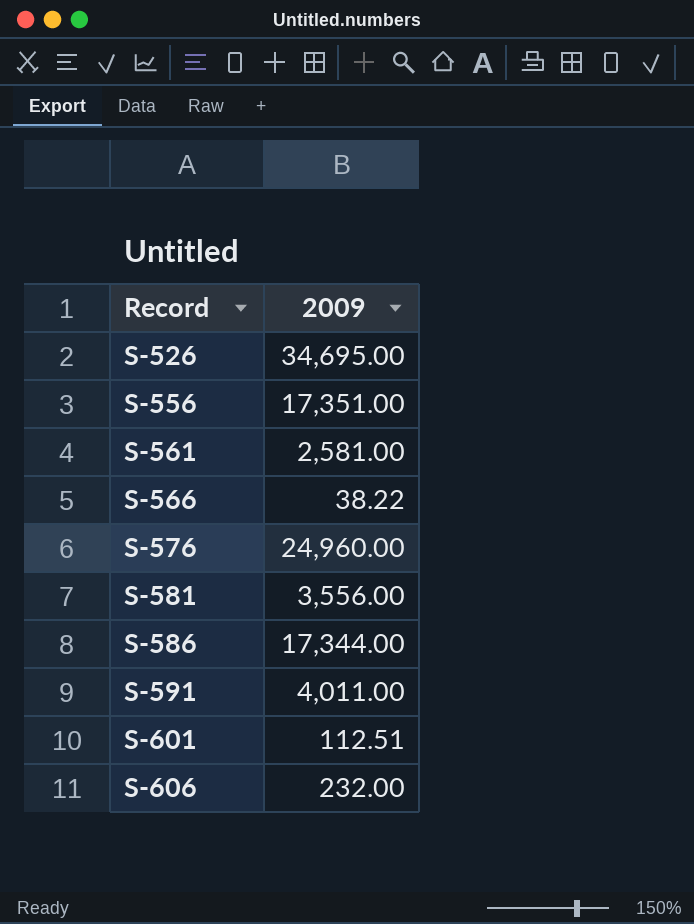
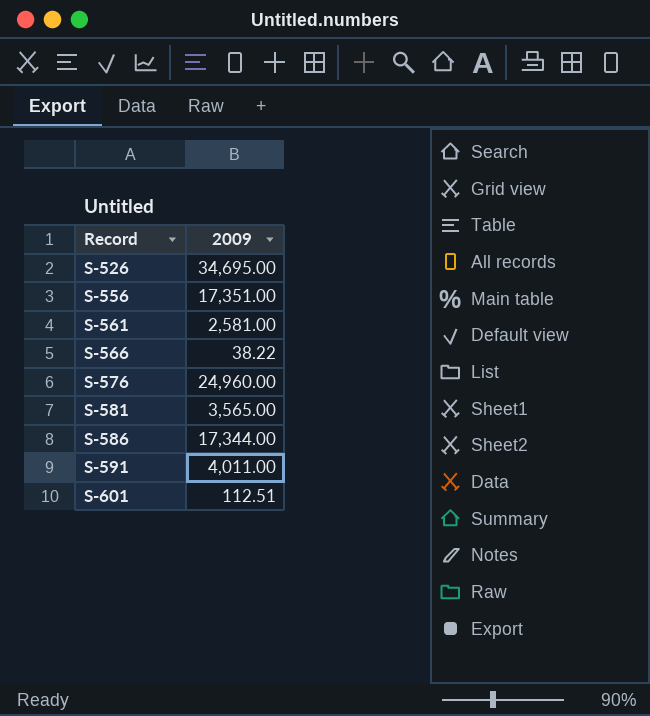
row S-606: 232.00 -> none
S-581 | 2009: 3,556.00 -> 3,565.00

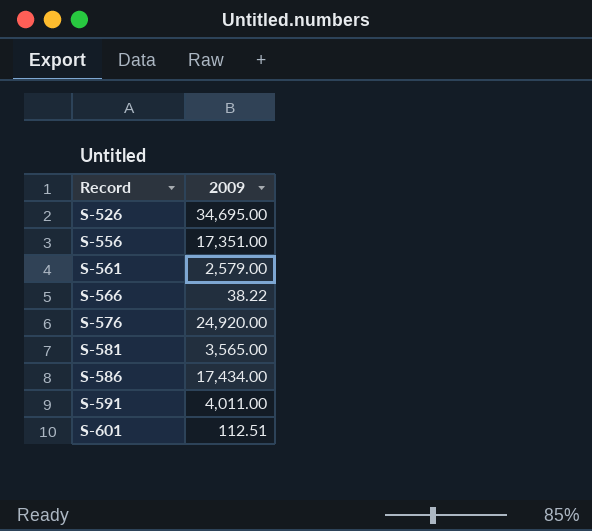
S-561 | 2009: 2,581.00 -> 2,579.00
S-576 | 2009: 24,960.00 -> 24,920.00
S-586 | 2009: 17,344.00 -> 17,434.00

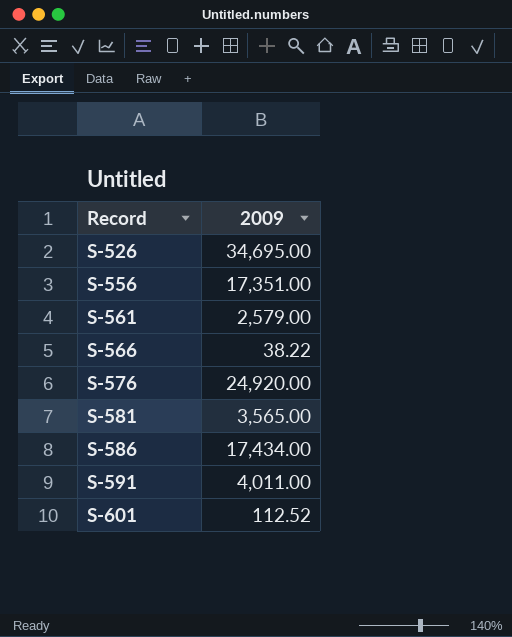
S-601 | 2009: 112.51 -> 112.52

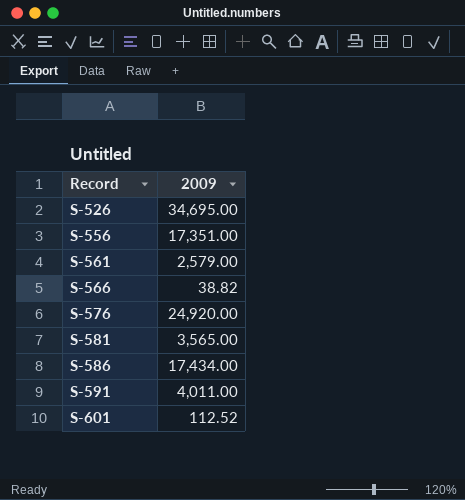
S-566 | 2009: 38.22 -> 38.82

